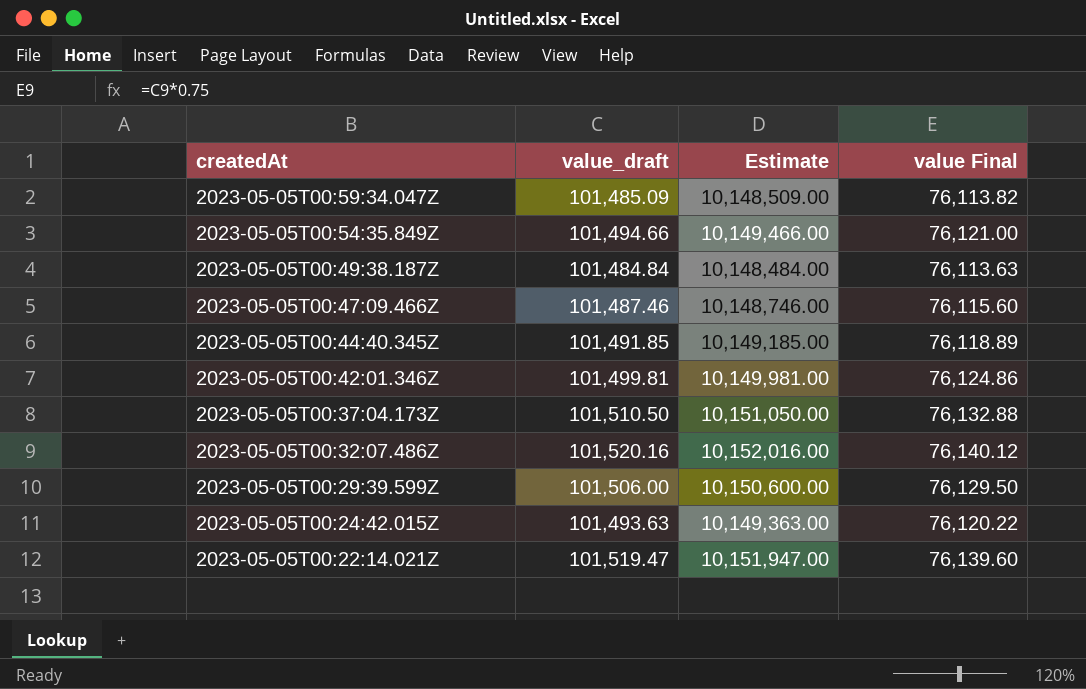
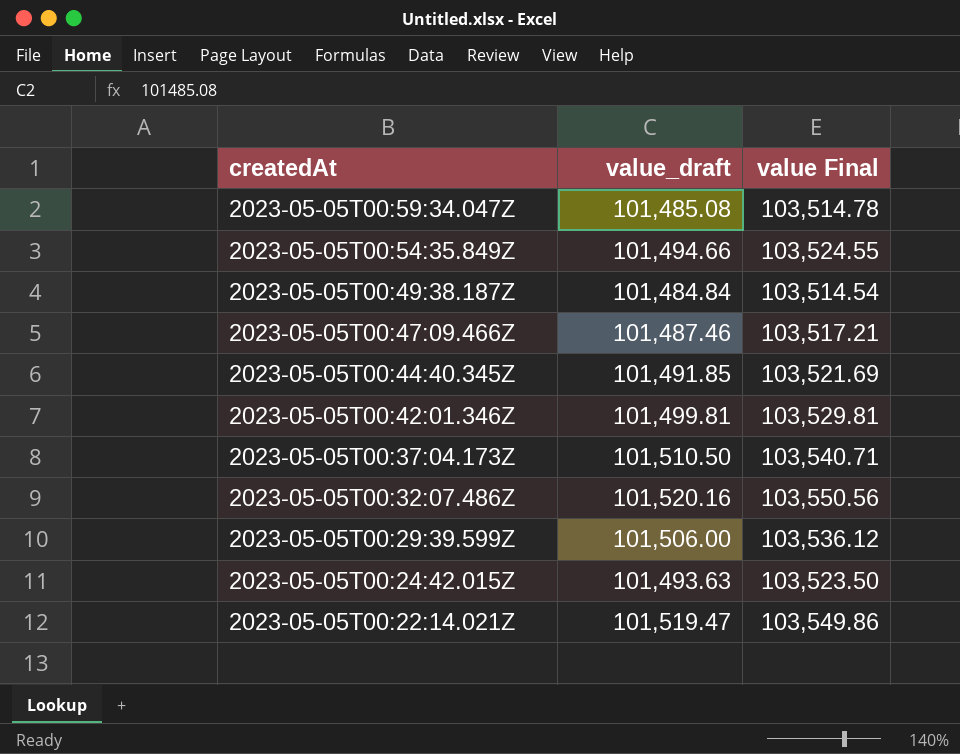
column Estimate | formula: [value_draft] * 100 -> none
column value Final | formula: [value_draft] * 0.75 -> [value_draft] * 1.02
2023-05-05T00:59:34.047Z | value_draft: 101,485.09 -> 101,485.08

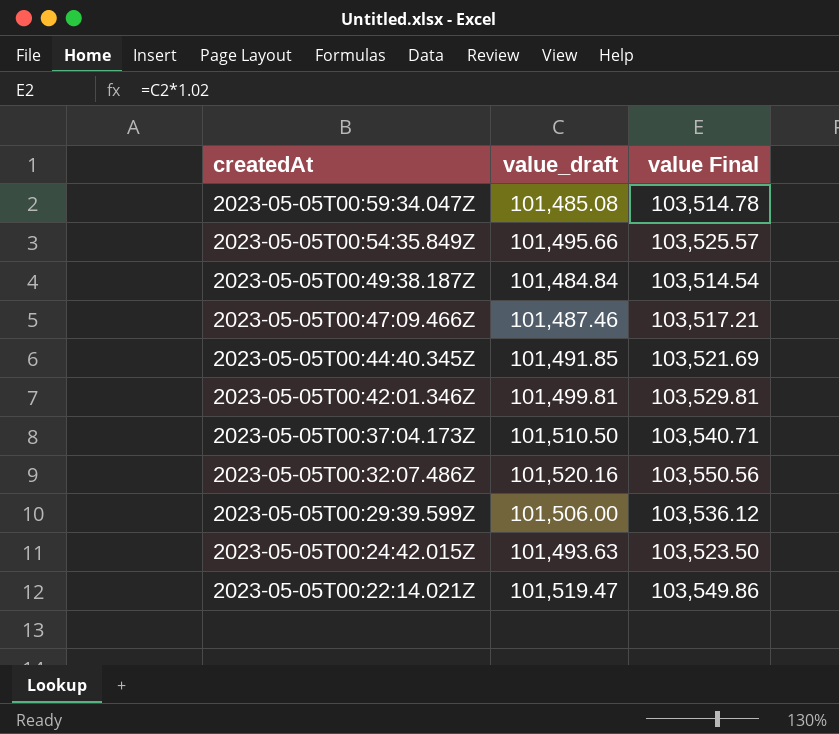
2023-05-05T00:54:35.849Z | value_draft: 101,494.66 -> 101,495.66
2023-05-05T00:54:35.849Z | value Final: 103,524.55 -> 103,525.57

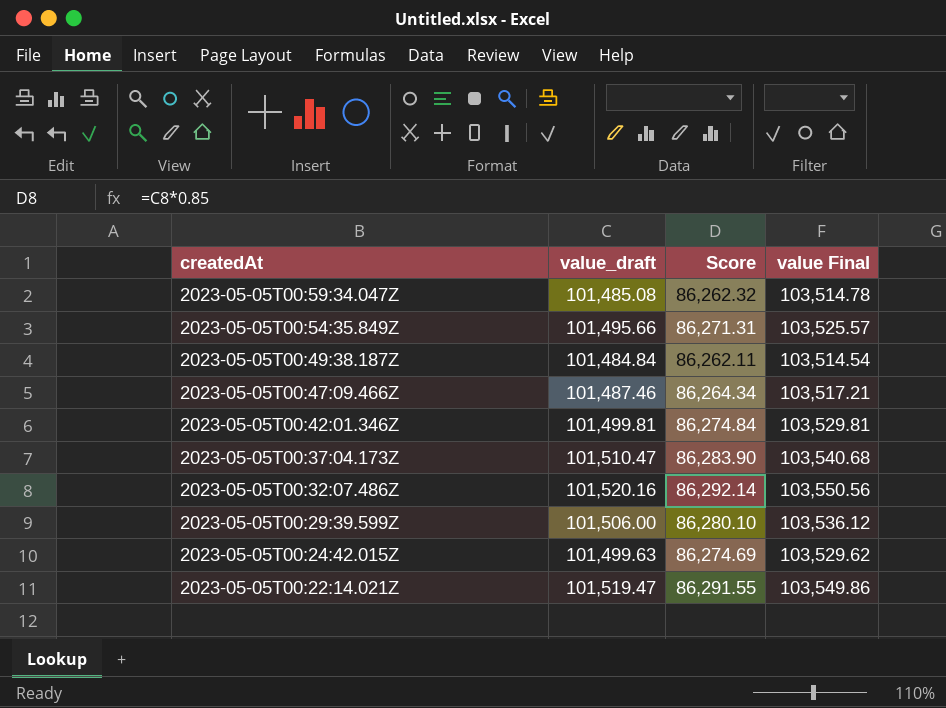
column Score | formula: none -> [value_draft] * 0.85
row 2023-05-05T00:44:40.345Z: 101,491.85 | 103,521.69 -> none
2023-05-05T00:37:04.173Z | value_draft: 101,510.50 -> 101,510.47
2023-05-05T00:37:04.173Z | value Final: 103,540.71 -> 103,540.68
2023-05-05T00:24:42.015Z | value_draft: 101,493.63 -> 101,499.63
2023-05-05T00:24:42.015Z | value Final: 103,523.50 -> 103,529.62

